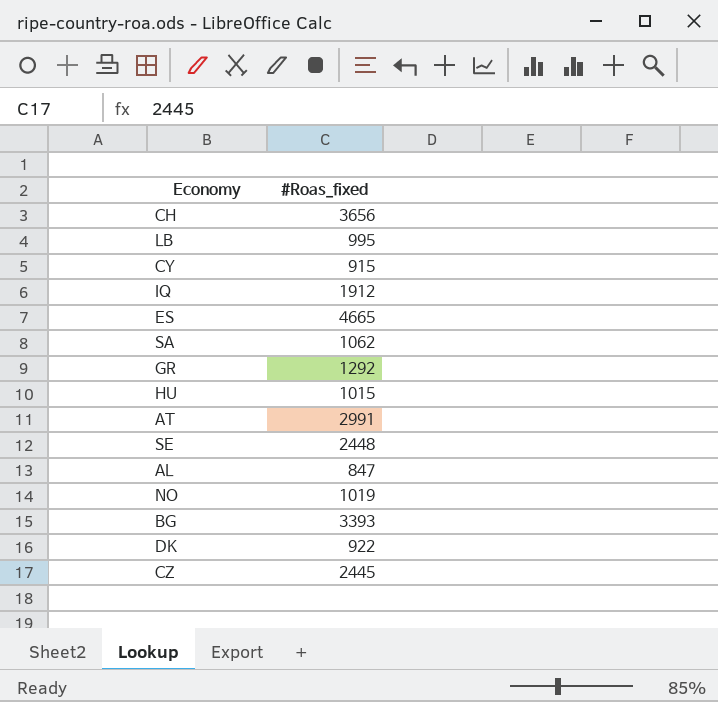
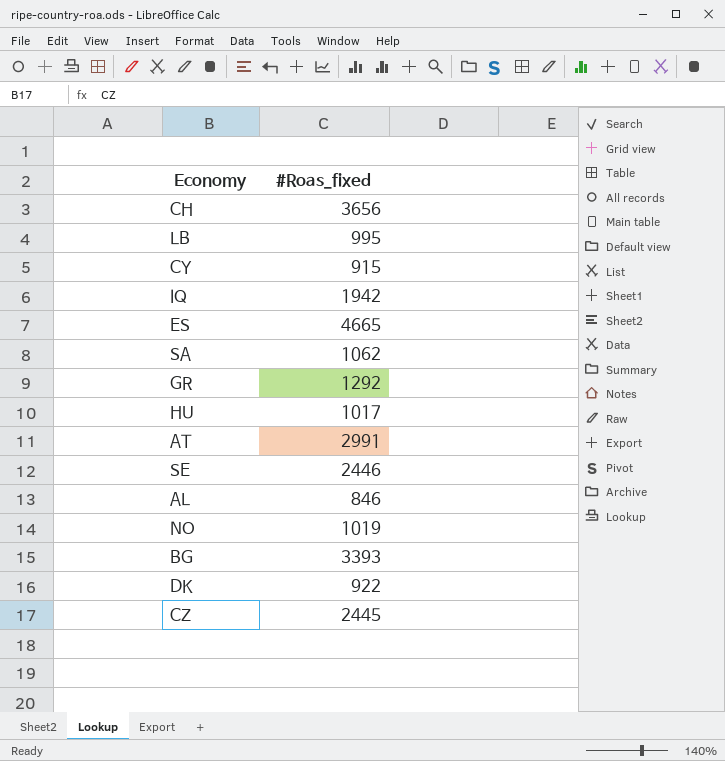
IQ | #Roas_fixed: 1912 -> 1942
HU | #Roas_fixed: 1015 -> 1017
SE | #Roas_fixed: 2448 -> 2446
AL | #Roas_fixed: 847 -> 846

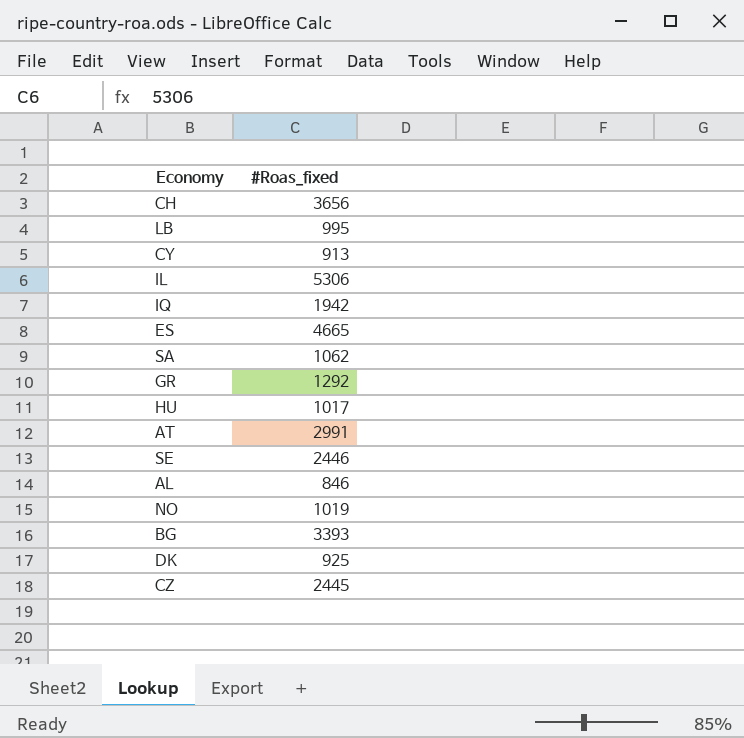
CY | #Roas_fixed: 915 -> 913
row IL: none -> 5306
DK | #Roas_fixed: 922 -> 925

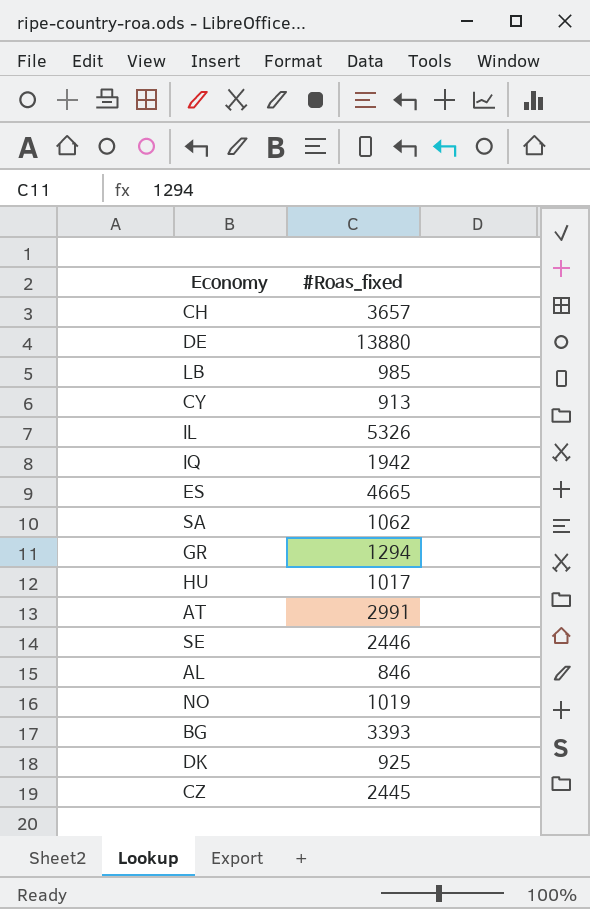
CH | #Roas_fixed: 3656 -> 3657
row DE: none -> 13880
LB | #Roas_fixed: 995 -> 985
IL | #Roas_fixed: 5306 -> 5326
GR | #Roas_fixed: 1292 -> 1294

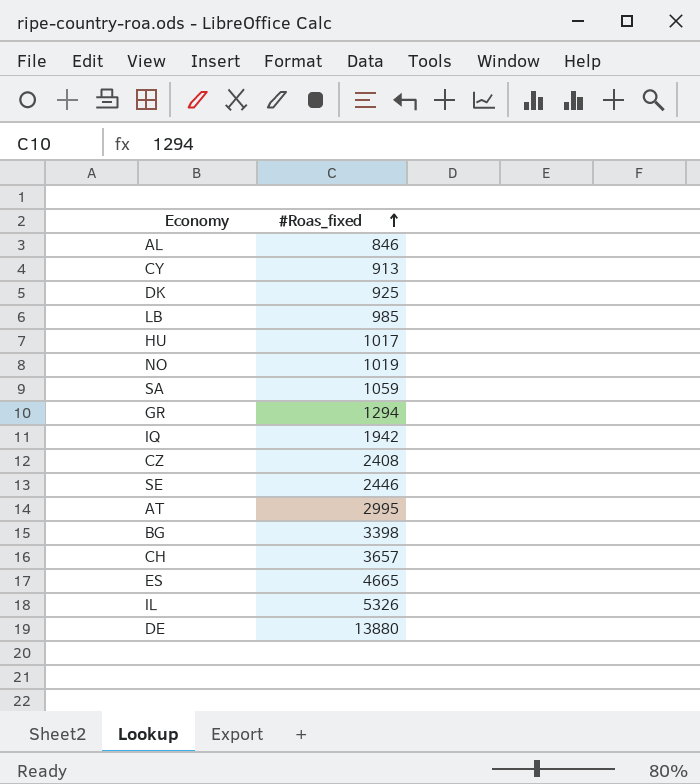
row order: none -> #Roas_fixed ascending
SA | #Roas_fixed: 1062 -> 1059
CZ | #Roas_fixed: 2445 -> 2408
AT | #Roas_fixed: 2991 -> 2995
BG | #Roas_fixed: 3393 -> 3398

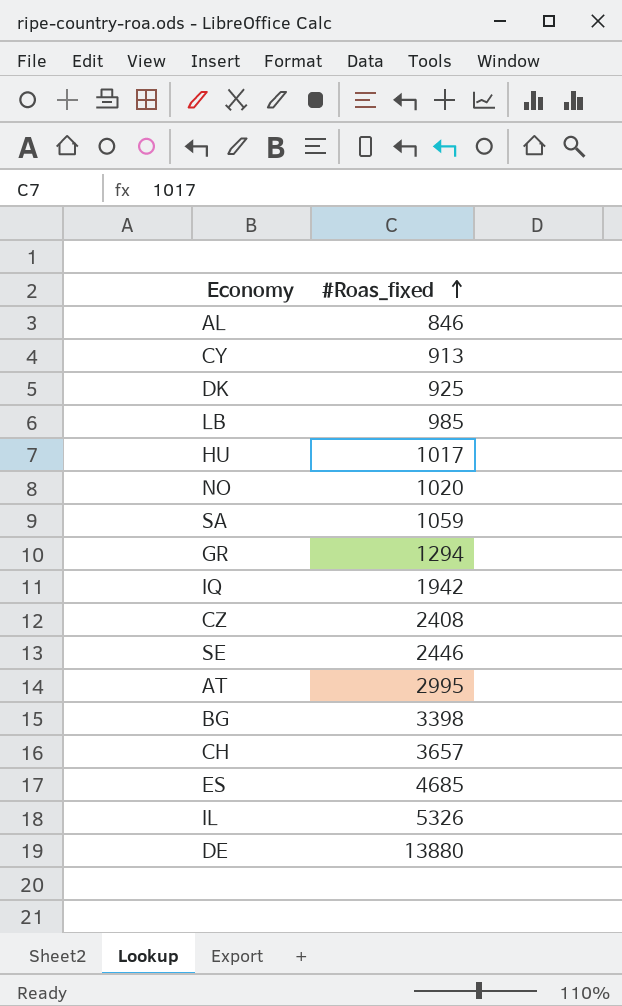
NO | #Roas_fixed: 1019 -> 1020
ES | #Roas_fixed: 4665 -> 4685

